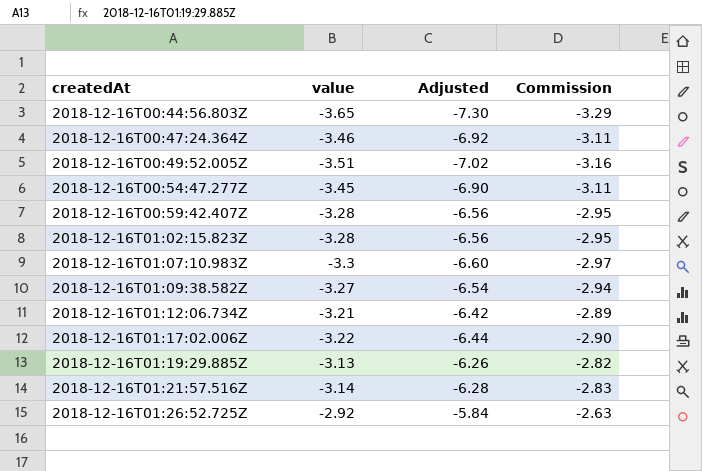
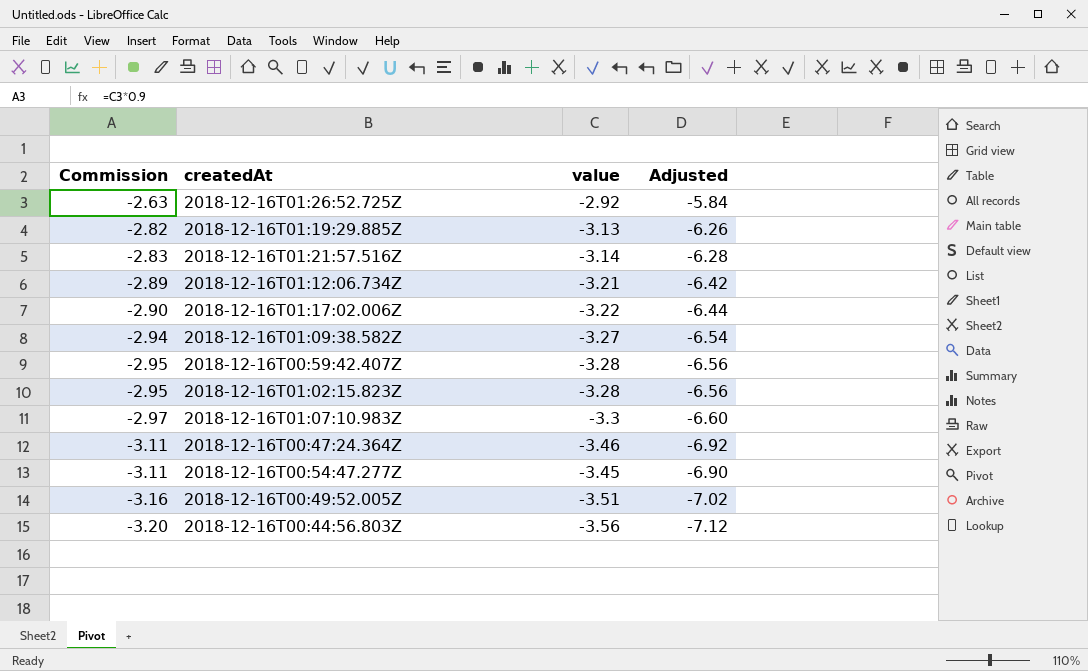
row order: createdAt ascending -> Commission descending
column Commission | position: 4 -> 1
2018-12-16T00:44:56.803Z | Commission: -3.29 -> -3.20
2018-12-16T00:44:56.803Z | value: -3.65 -> -3.56
2018-12-16T00:44:56.803Z | Adjusted: -7.30 -> -7.12

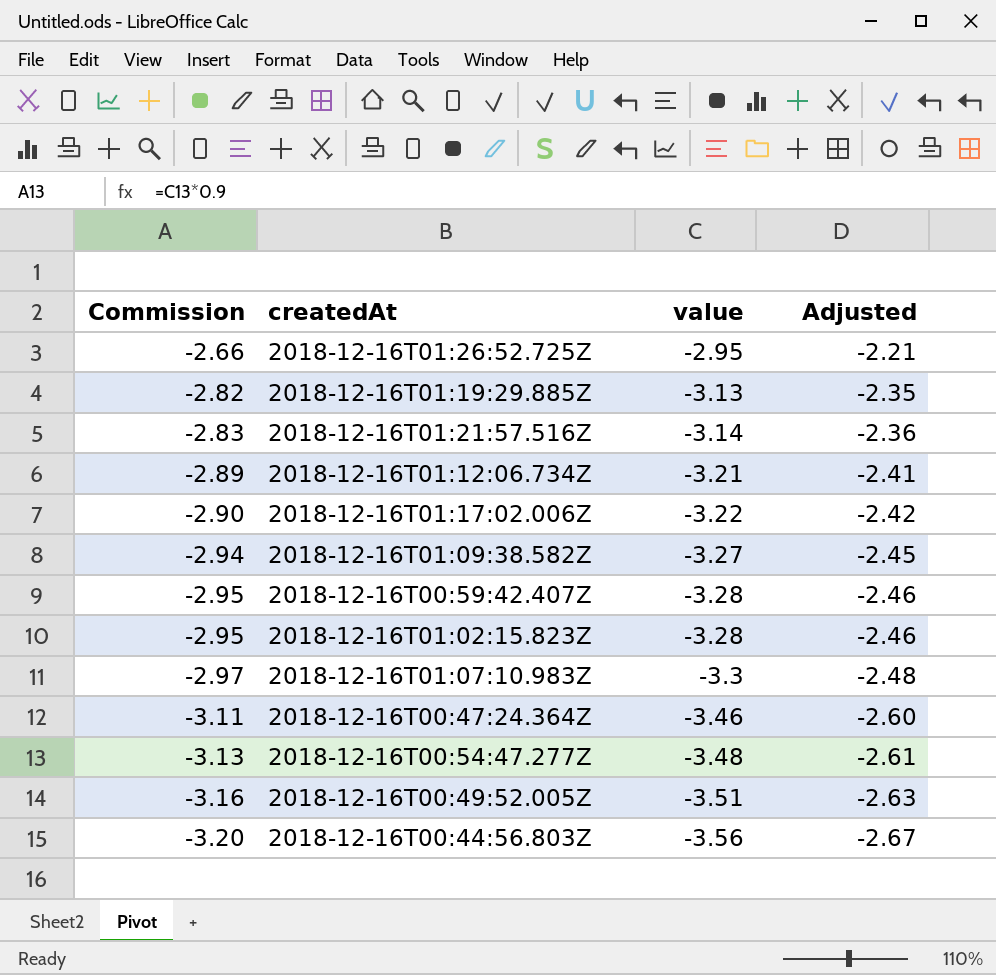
column Adjusted | formula: [value] * 2 -> [value] * 0.75
2018-12-16T01:26:52.725Z | Commission: -2.63 -> -2.66
2018-12-16T01:26:52.725Z | value: -2.92 -> -2.95
2018-12-16T00:54:47.277Z | Commission: -3.11 -> -3.13
2018-12-16T00:54:47.277Z | value: -3.45 -> -3.48

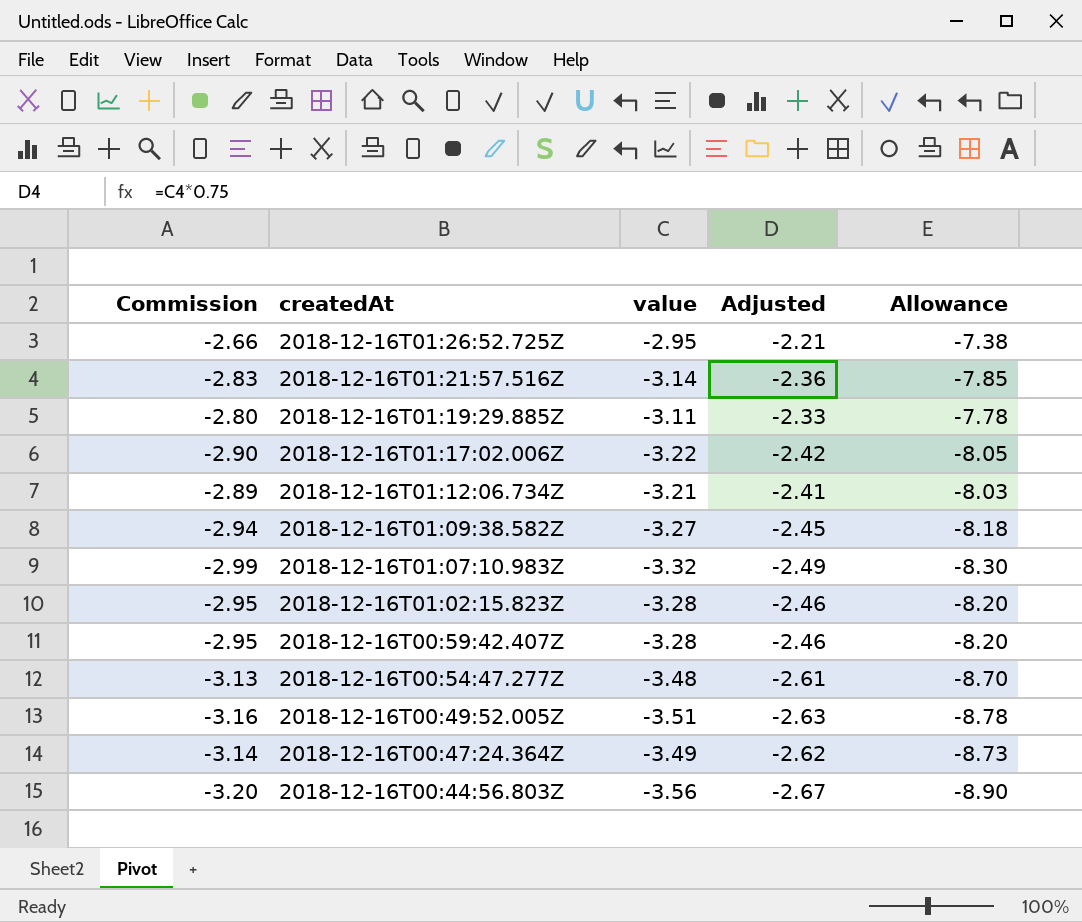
row order: Commission descending -> createdAt descending
column Allowance | formula: none -> [value] * 2.5
2018-12-16T01:19:29.885Z | Commission: -2.82 -> -2.80
2018-12-16T01:19:29.885Z | value: -3.13 -> -3.11
2018-12-16T01:19:29.885Z | Adjusted: -2.35 -> -2.33
2018-12-16T01:07:10.983Z | Commission: -2.97 -> -2.99
2018-12-16T01:07:10.983Z | value: -3.3 -> -3.32
2018-12-16T01:07:10.983Z | Adjusted: -2.48 -> -2.49
2018-12-16T00:47:24.364Z | Commission: -3.11 -> -3.14
2018-12-16T00:47:24.364Z | value: -3.46 -> -3.49
2018-12-16T00:47:24.364Z | Adjusted: -2.60 -> -2.62

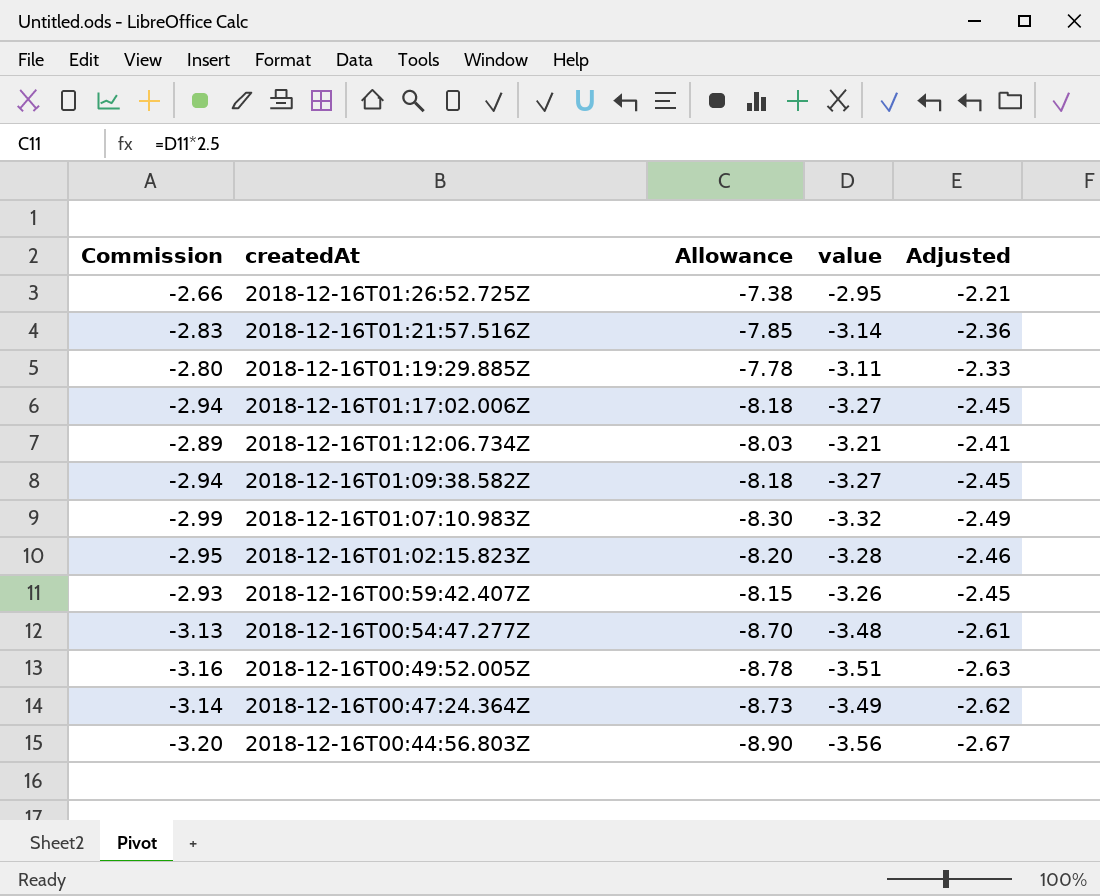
column Allowance | position: 5 -> 3
2018-12-16T01:17:02.006Z | Commission: -2.90 -> -2.94
2018-12-16T01:17:02.006Z | Allowance: -8.05 -> -8.18
2018-12-16T01:17:02.006Z | value: -3.22 -> -3.27
2018-12-16T01:17:02.006Z | Adjusted: -2.42 -> -2.45
2018-12-16T00:59:42.407Z | Commission: -2.95 -> -2.93
2018-12-16T00:59:42.407Z | Allowance: -8.20 -> -8.15
2018-12-16T00:59:42.407Z | value: -3.28 -> -3.26
2018-12-16T00:59:42.407Z | Adjusted: -2.46 -> -2.45

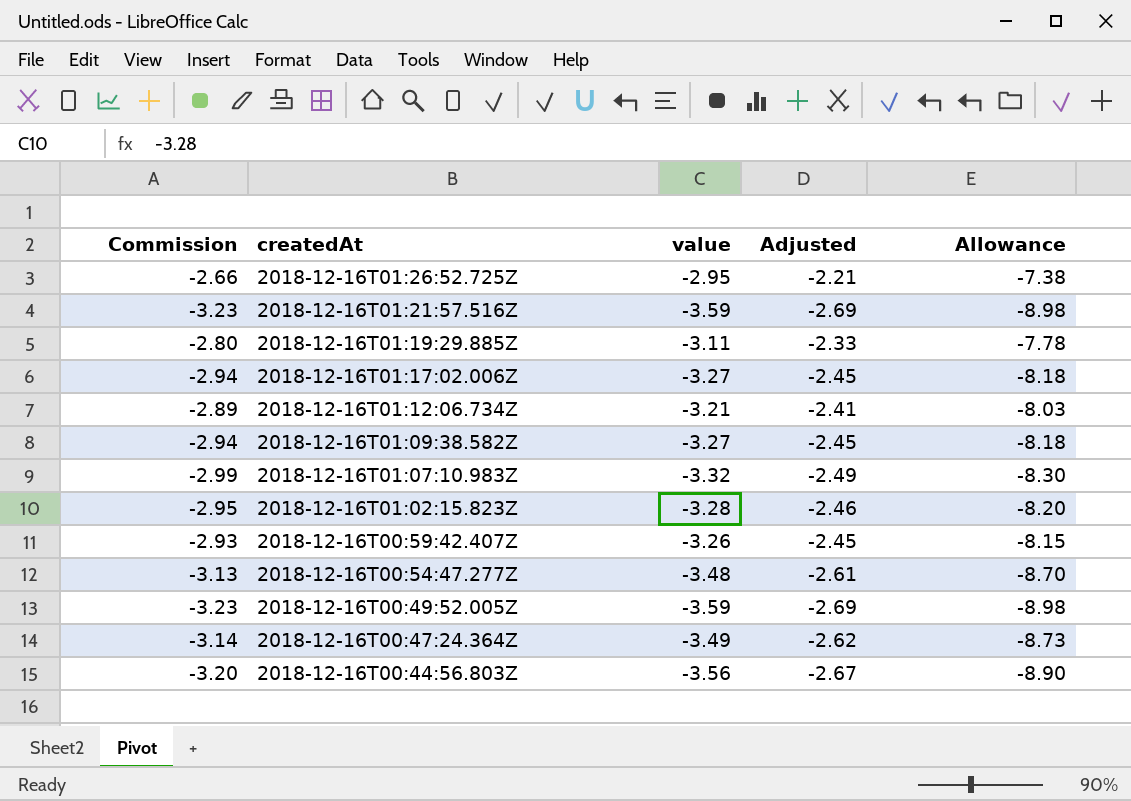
column Allowance | position: 3 -> 5
2018-12-16T01:21:57.516Z | Commission: -2.83 -> -3.23
2018-12-16T01:21:57.516Z | value: -3.14 -> -3.59
2018-12-16T01:21:57.516Z | Adjusted: -2.36 -> -2.69
2018-12-16T01:21:57.516Z | Allowance: -7.85 -> -8.98
2018-12-16T00:49:52.005Z | Commission: -3.16 -> -3.23
2018-12-16T00:49:52.005Z | value: -3.51 -> -3.59
2018-12-16T00:49:52.005Z | Adjusted: -2.63 -> -2.69
2018-12-16T00:49:52.005Z | Allowance: -8.78 -> -8.98

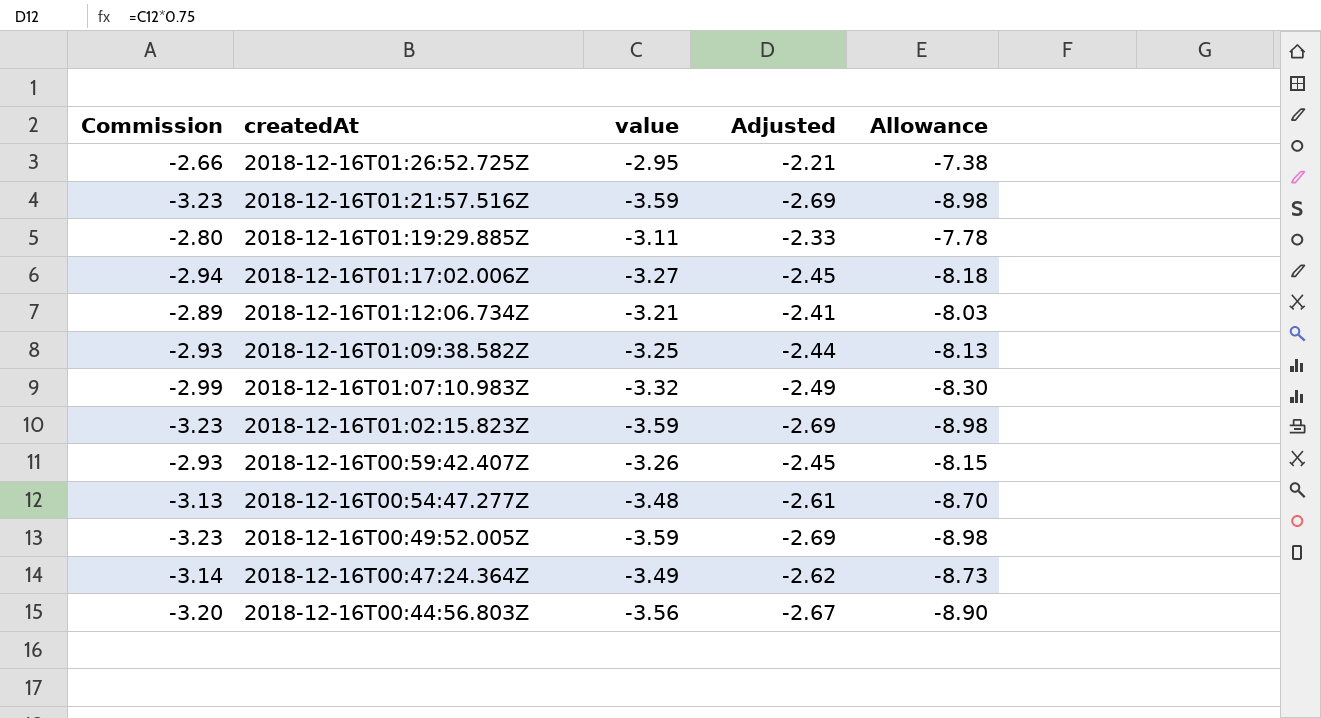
2018-12-16T01:09:38.582Z | Commission: -2.94 -> -2.93
2018-12-16T01:09:38.582Z | value: -3.27 -> -3.25
2018-12-16T01:09:38.582Z | Adjusted: -2.45 -> -2.44
2018-12-16T01:09:38.582Z | Allowance: -8.18 -> -8.13
2018-12-16T01:02:15.823Z | Commission: -2.95 -> -3.23
2018-12-16T01:02:15.823Z | value: -3.28 -> -3.59
2018-12-16T01:02:15.823Z | Adjusted: -2.46 -> -2.69
2018-12-16T01:02:15.823Z | Allowance: -8.20 -> -8.98

